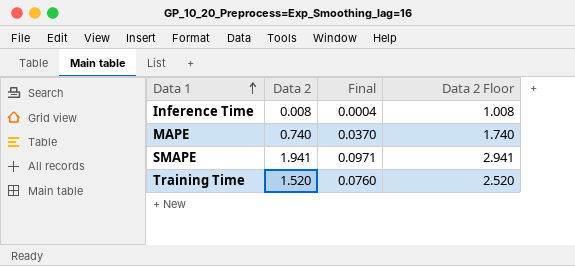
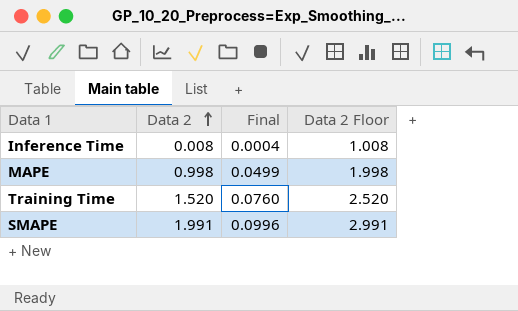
row order: Data 1 ascending -> Data 2 ascending
MAPE | Data 2: 0.740 -> 0.998
MAPE | Final: 0.0370 -> 0.0499
MAPE | Data 2 Floor: 1.740 -> 1.998
SMAPE | Data 2: 1.941 -> 1.991
SMAPE | Final: 0.0971 -> 0.0996
SMAPE | Data 2 Floor: 2.941 -> 2.991

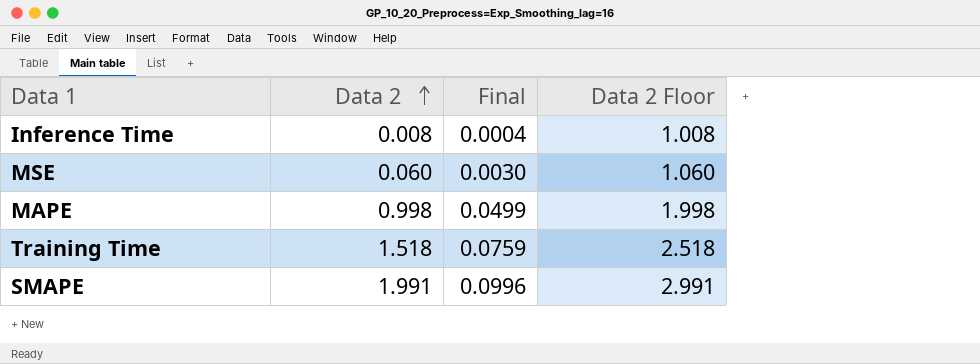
row MSE: none -> 0.060 | 0.0030 | 1.060
Training Time | Data 2: 1.520 -> 1.518
Training Time | Final: 0.0760 -> 0.0759
Training Time | Data 2 Floor: 2.520 -> 2.518

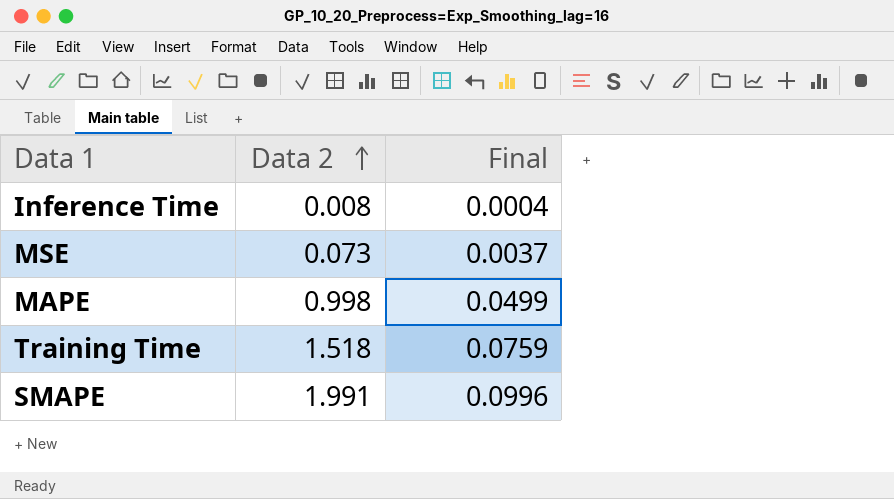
column Data 2 Floor | formula: [Data 2] + 1 -> none
MSE | Data 2: 0.060 -> 0.073
MSE | Final: 0.0030 -> 0.0037

